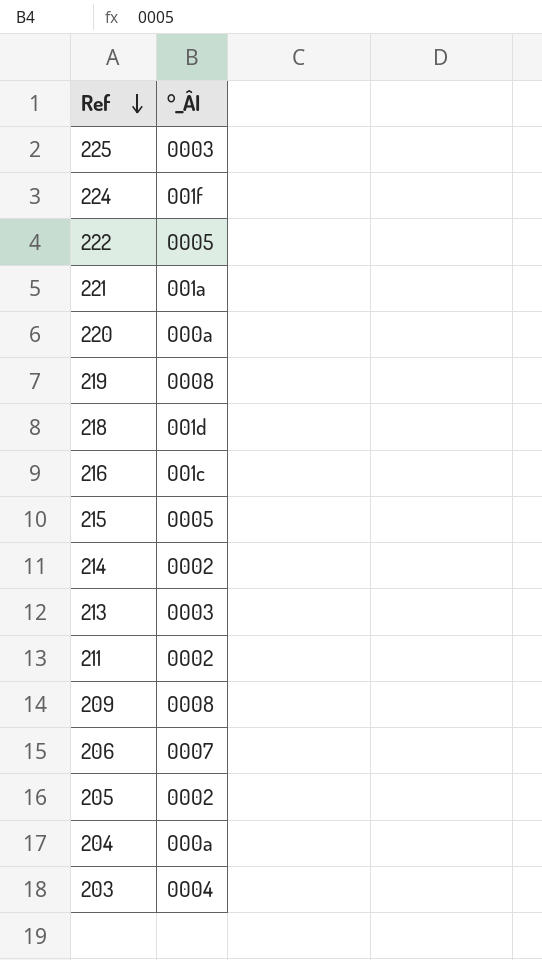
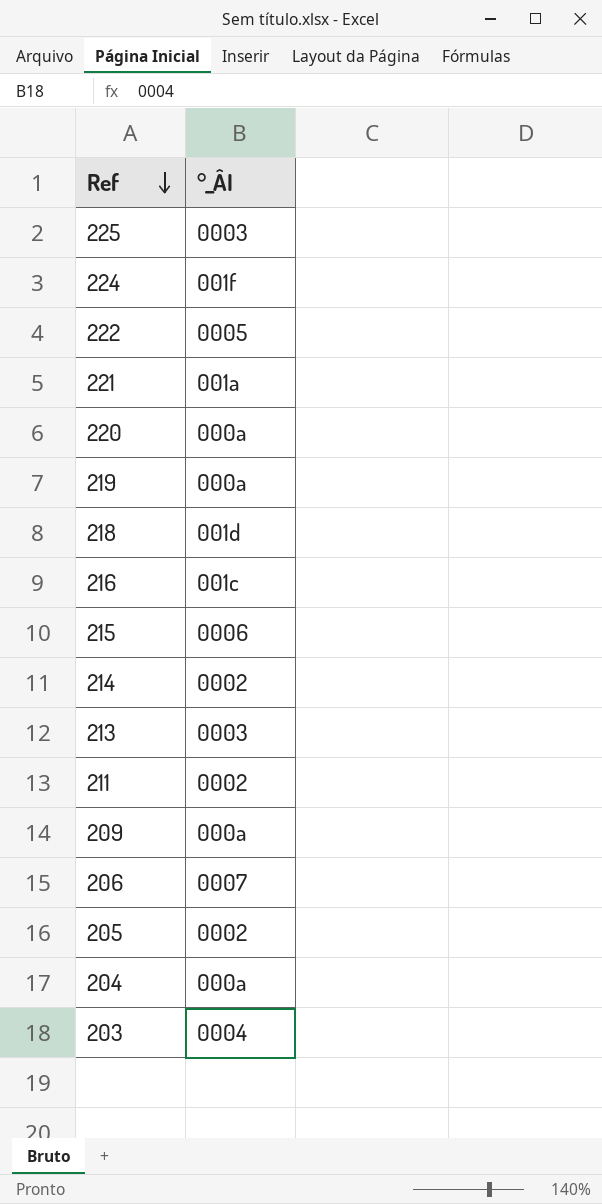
219 | °_ÂI: 0008 -> 000a
215 | °_ÂI: 0005 -> 0006
209 | °_ÂI: 0008 -> 000a

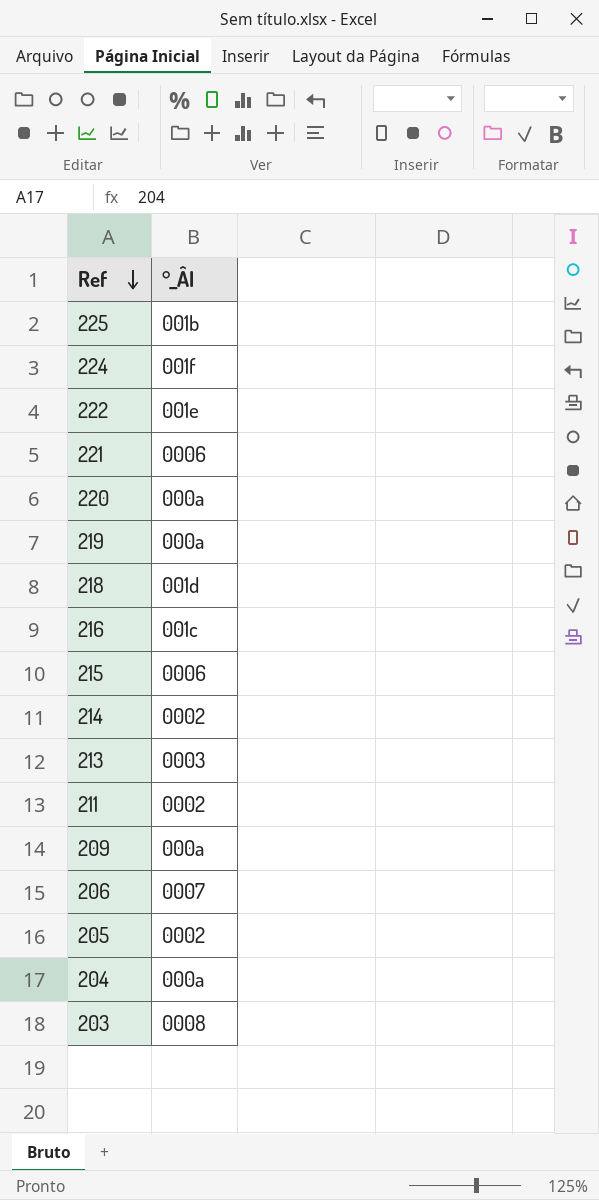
225 | °_ÂI: 0003 -> 001b
222 | °_ÂI: 0005 -> 001e
221 | °_ÂI: 001a -> 0006
203 | °_ÂI: 0004 -> 0008

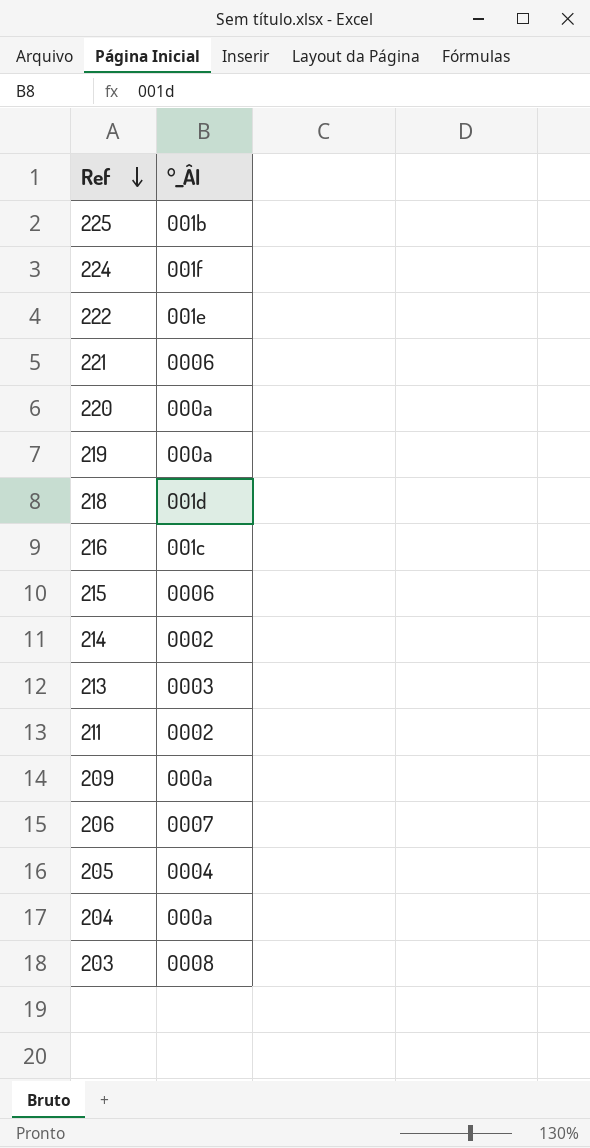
205 | °_ÂI: 0002 -> 0004

